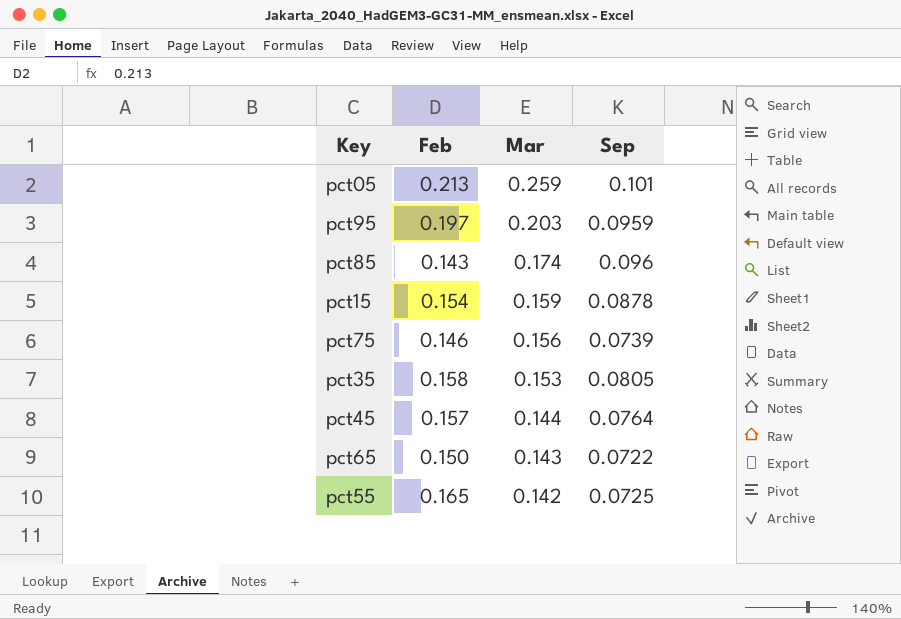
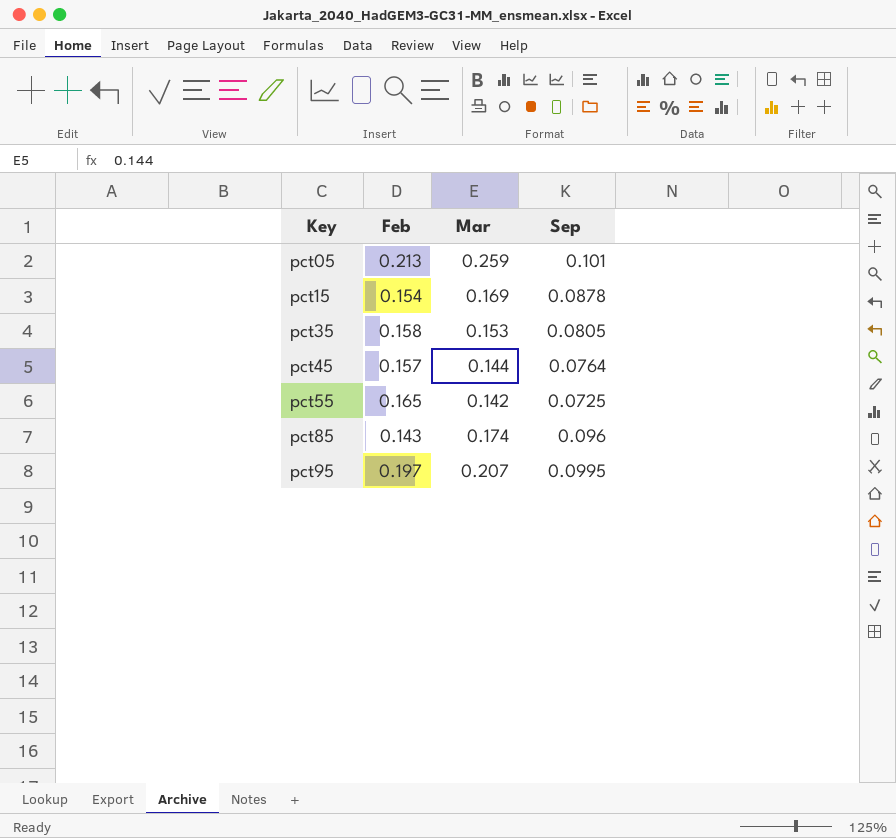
row order: Mar descending -> Key ascending
row pct75: 0.146 | 0.156 | 0.0739 -> none
row pct65: 0.150 | 0.143 | 0.0722 -> none
pct15 | Mar: 0.159 -> 0.169
pct95 | Mar: 0.203 -> 0.207
pct95 | Sep: 0.0959 -> 0.0995

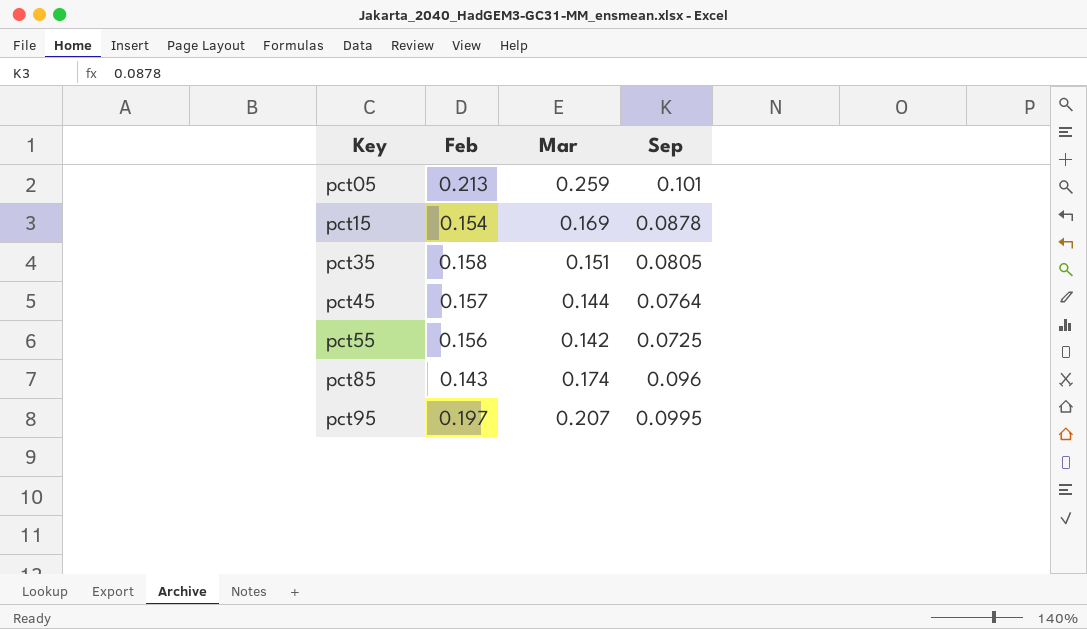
pct35 | Mar: 0.153 -> 0.151
pct55 | Feb: 0.165 -> 0.156

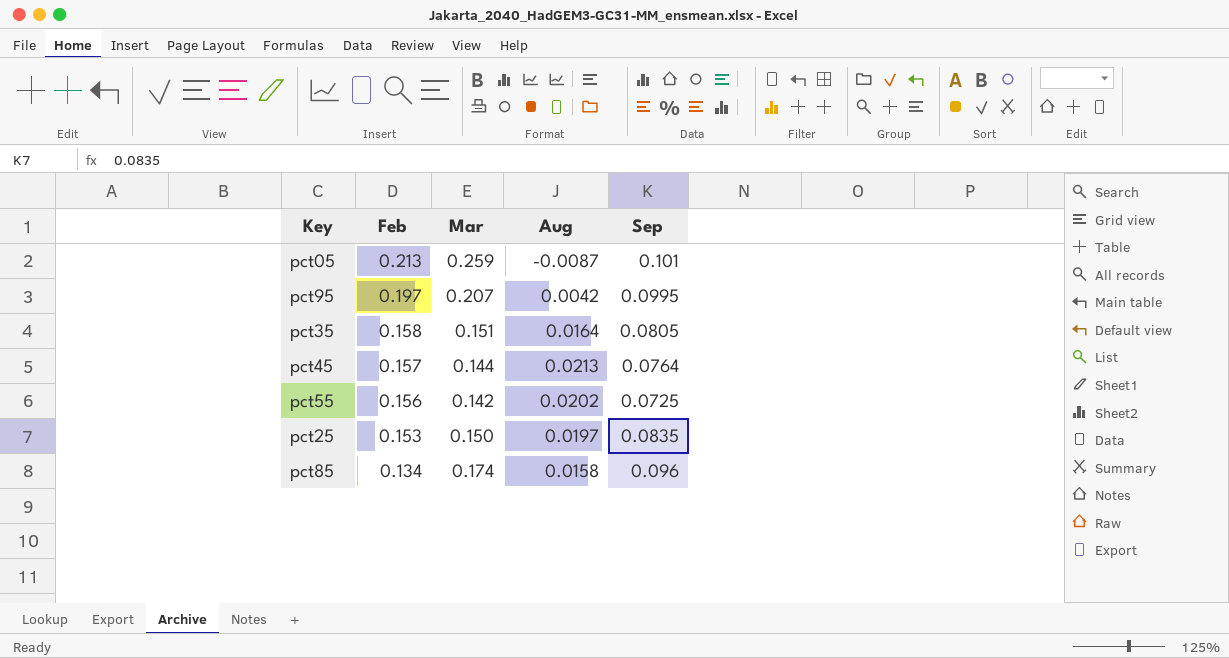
row order: Key ascending -> Feb descending
column Aug | position: none -> 4
row pct15: 0.154 | 0.169 | 0.0878 -> none
row pct25: none -> 0.153 | 0.150 | 0.0197 | 0.0835
pct85 | Feb: 0.143 -> 0.134

